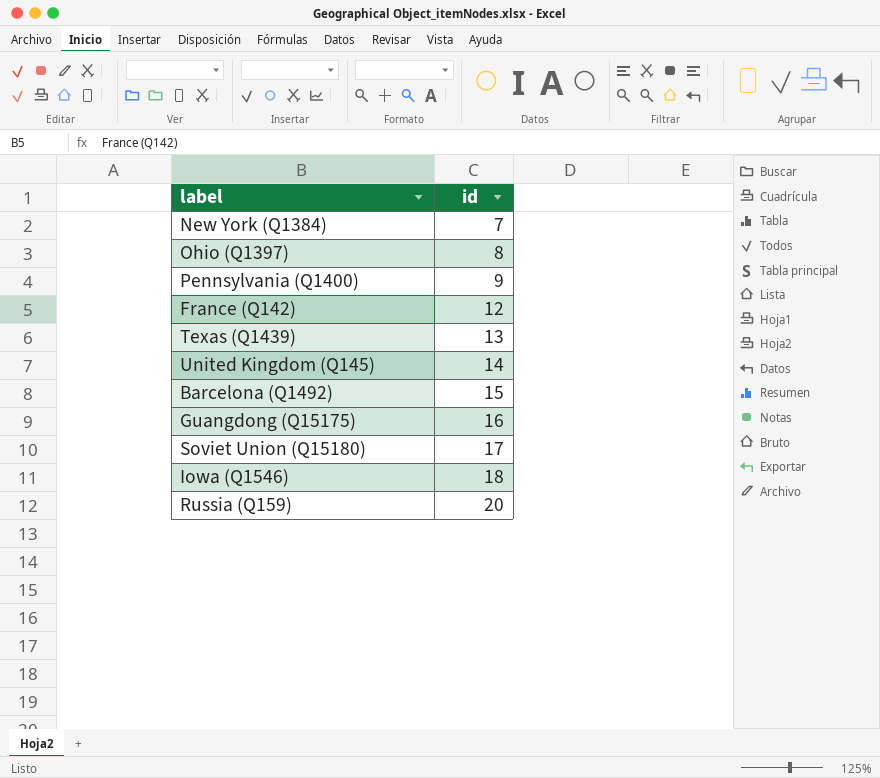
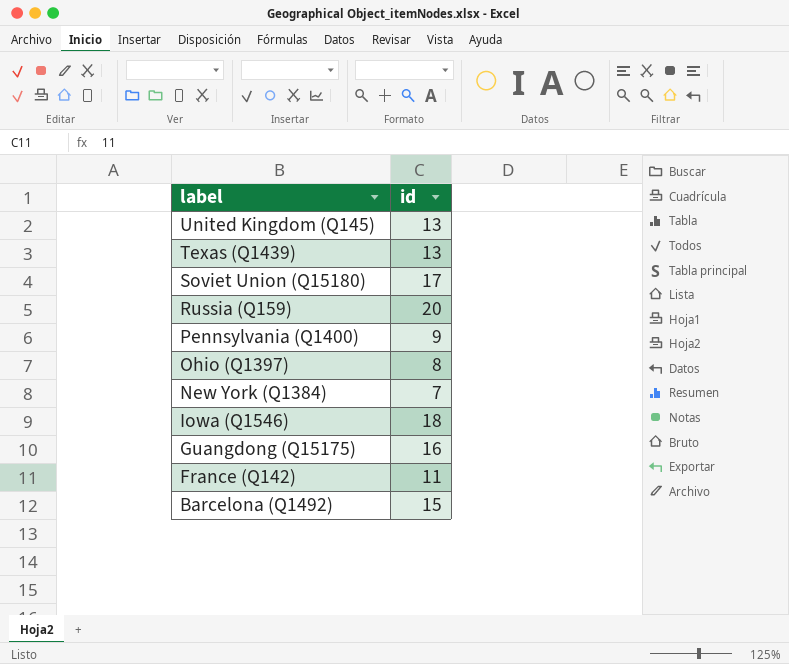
row order: id ascending -> label descending
United Kingdom (Q145) | id: 14 -> 13
France (Q142) | id: 12 -> 11

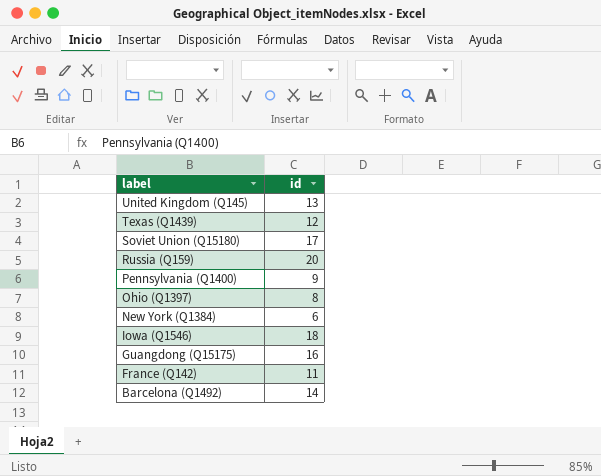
Texas (Q1439) | id: 13 -> 12
New York (Q1384) | id: 7 -> 6
Barcelona (Q1492) | id: 15 -> 14

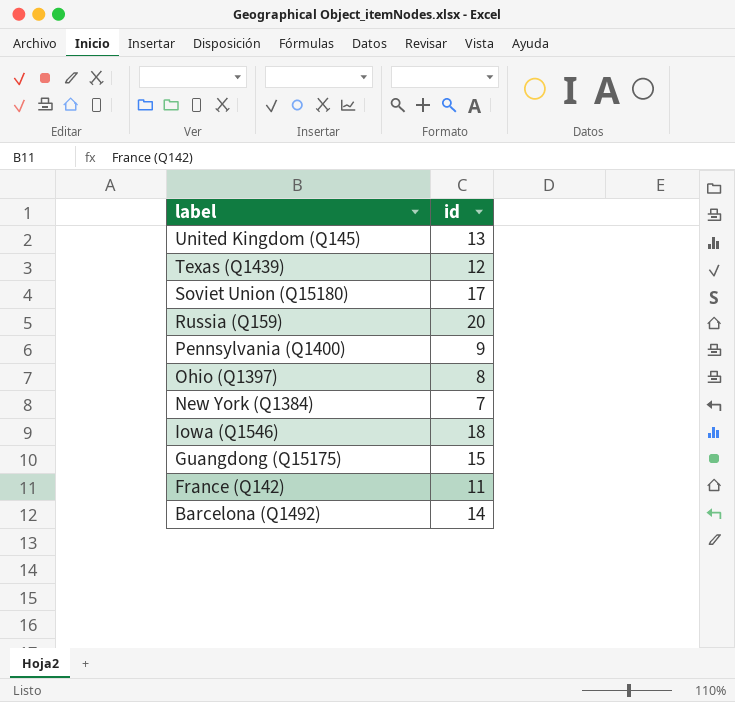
New York (Q1384) | id: 6 -> 7
Guangdong (Q15175) | id: 16 -> 15

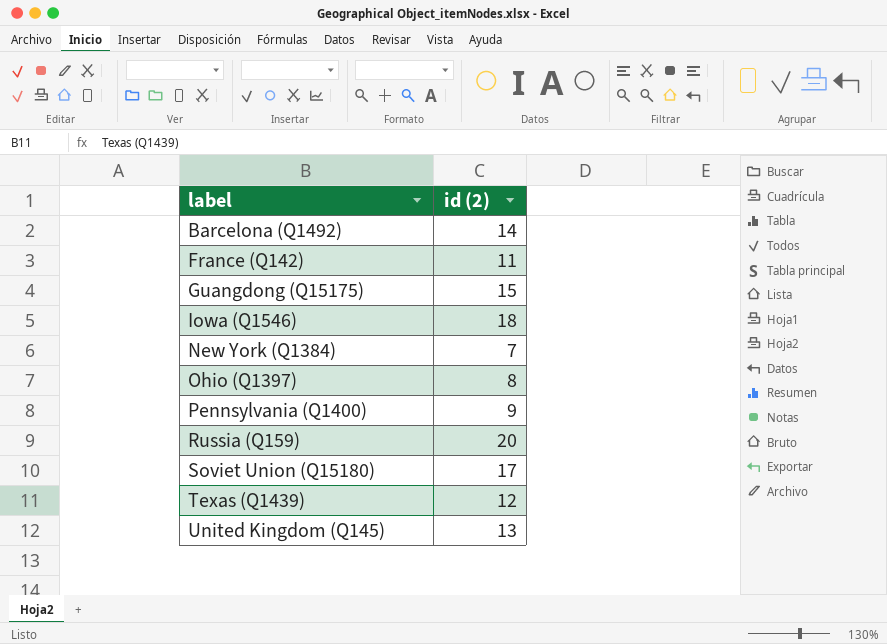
row order: label descending -> label ascending
column name: id -> id (2)

